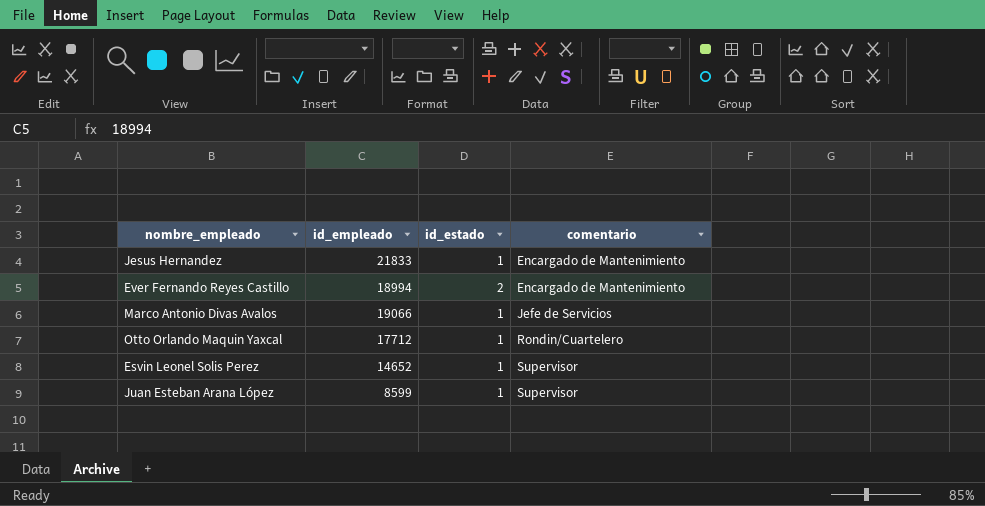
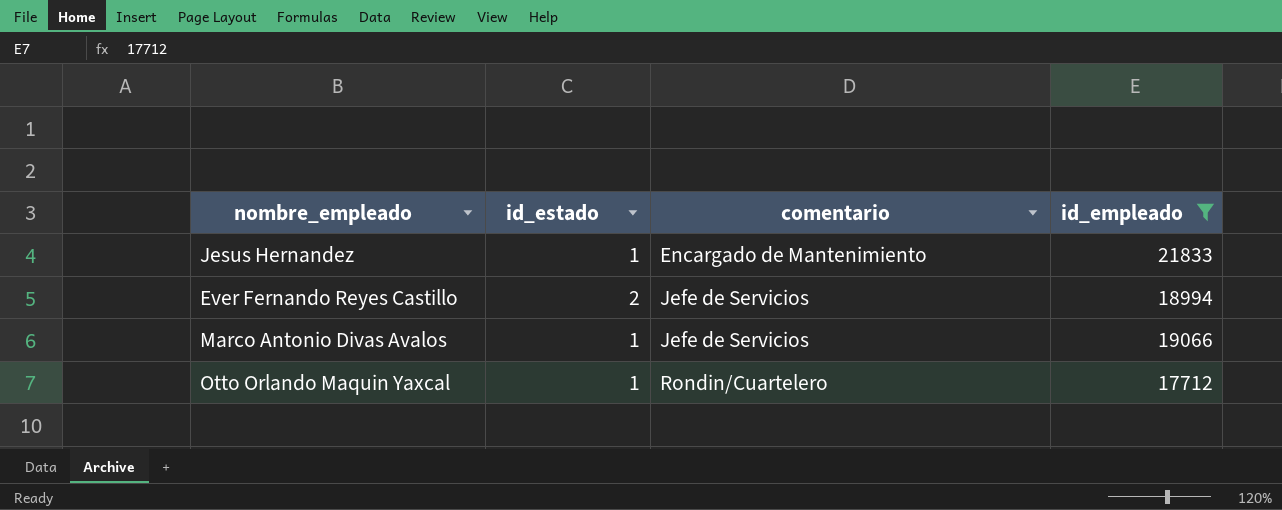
filter: none -> id_empleado >= 17712
column id_empleado | position: 2 -> 4
Ever Fernando Reyes Castillo | comentario: Encargado de Mantenimiento -> Jefe de Servicios

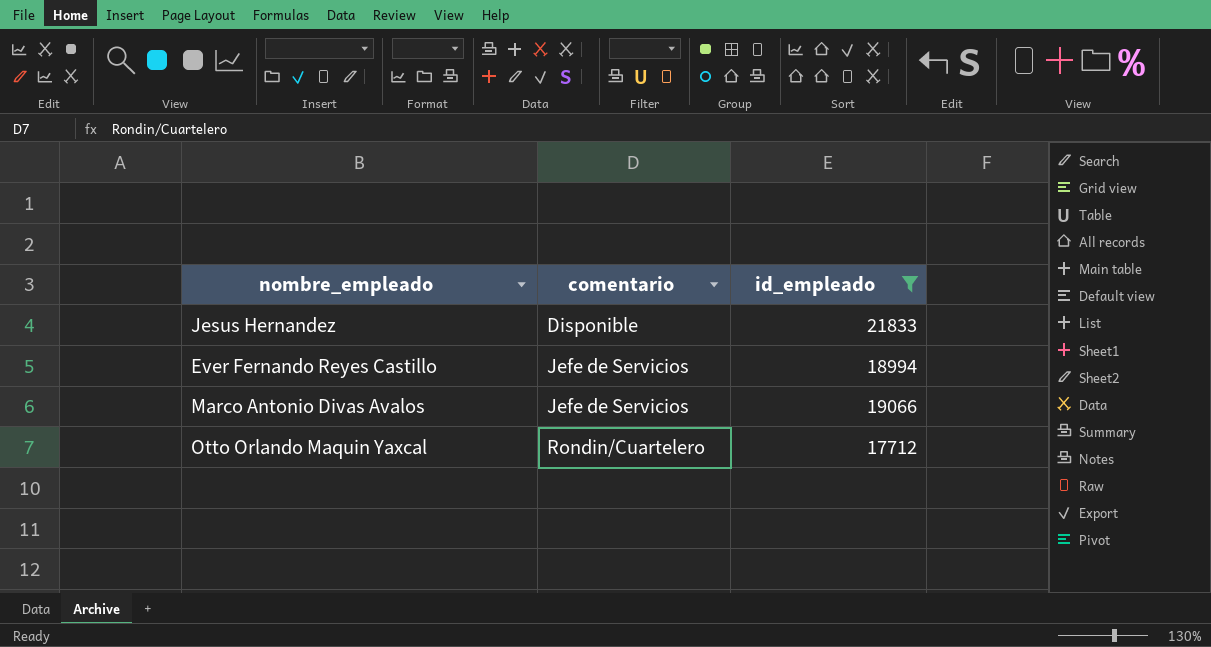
column id_estado | position: 2 -> none
Jesus Hernandez | comentario: Encargado de Mantenimiento -> Disponible

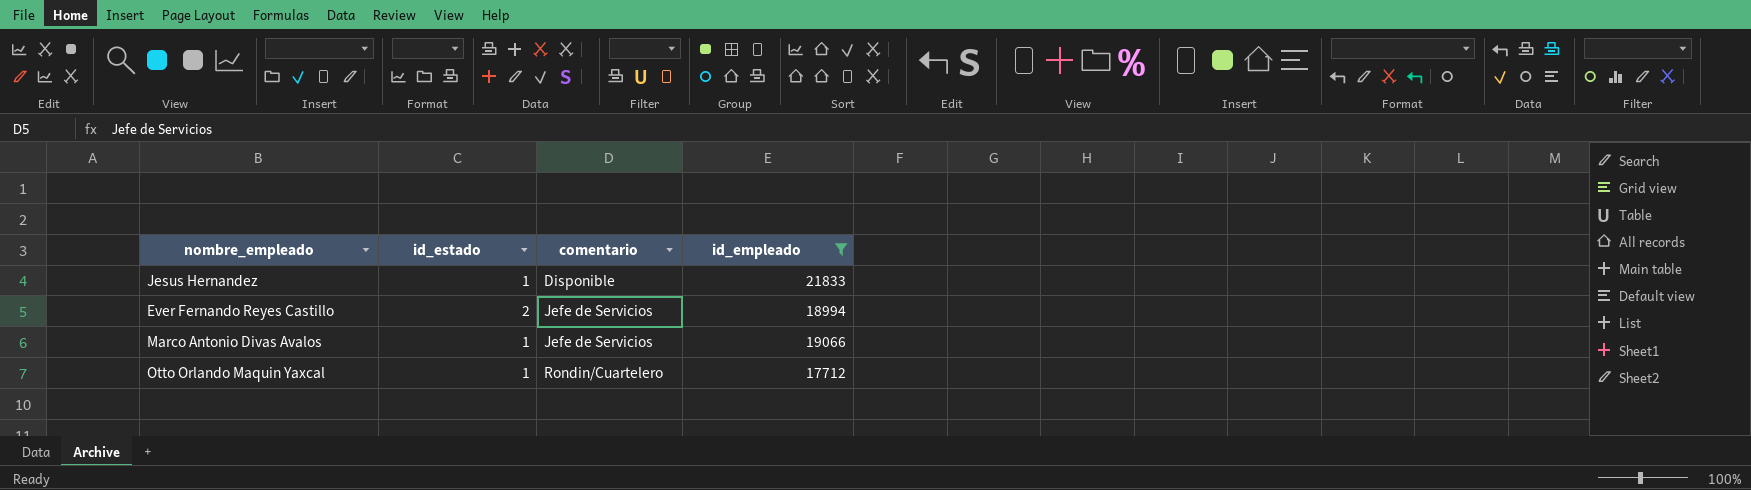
column id_estado | position: none -> 2

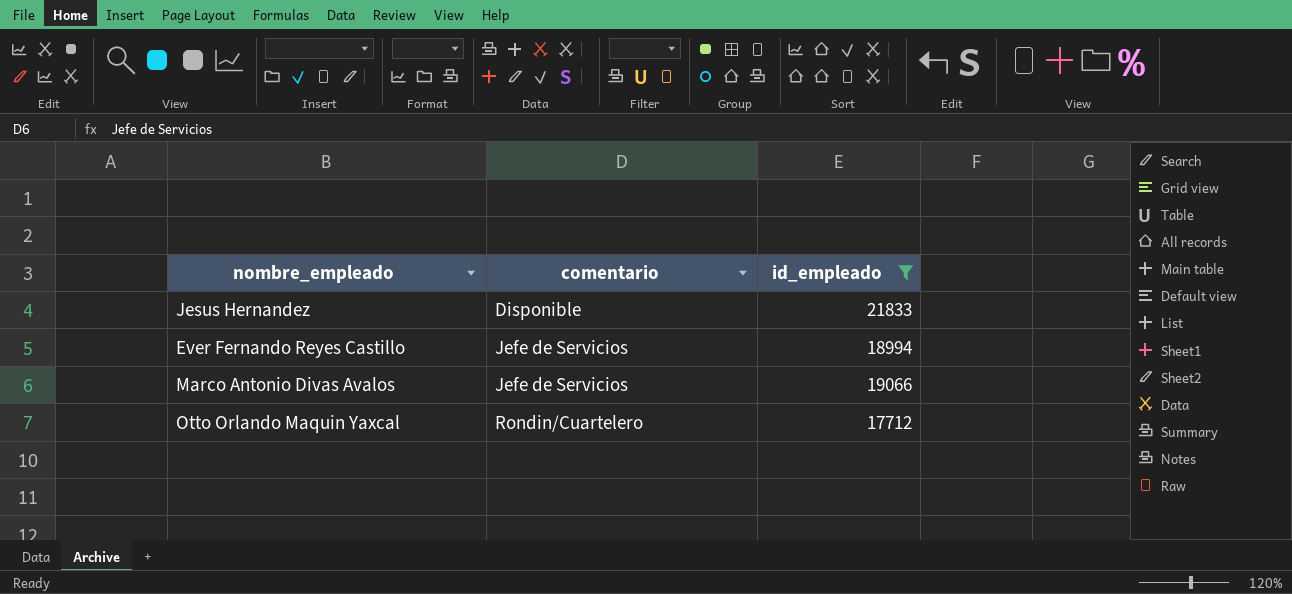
column id_estado | position: 2 -> none

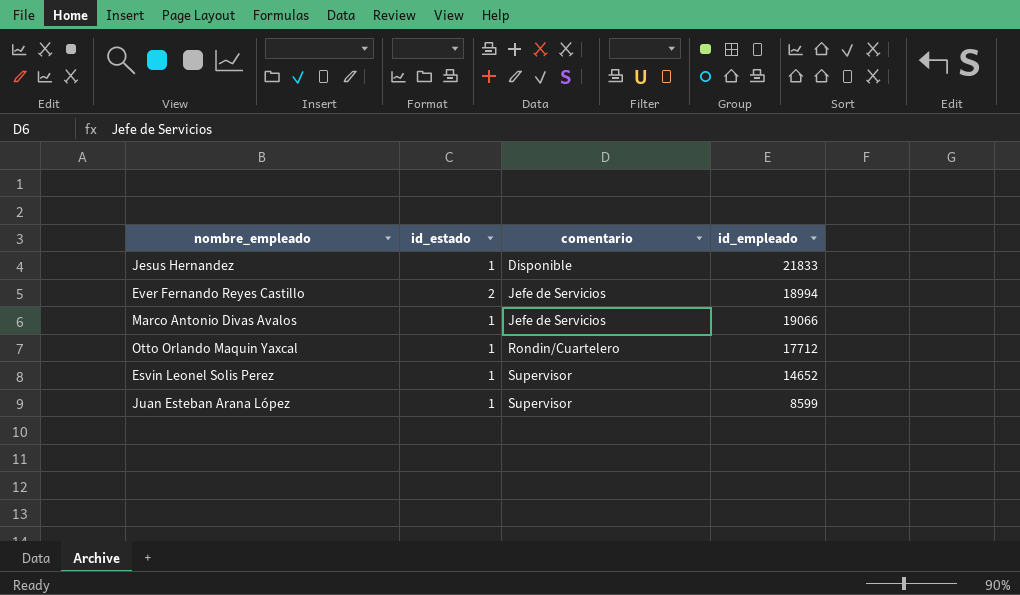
filter: id_empleado >= 17712 -> none
column id_estado | position: none -> 2

